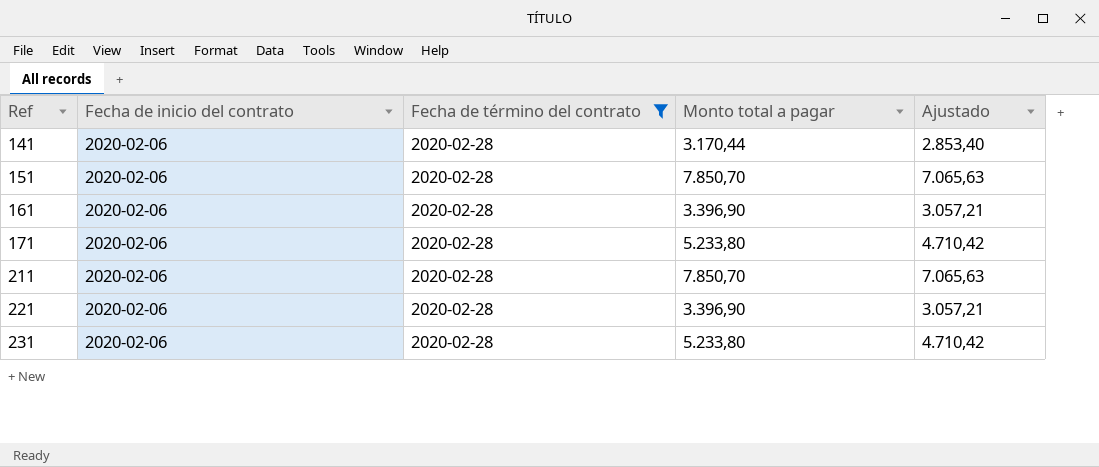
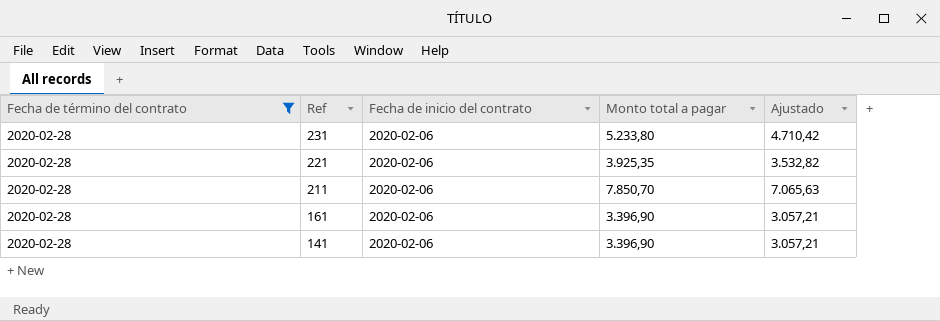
row order: Ref ascending -> Ref descending
column Fecha de término del contrato | position: 3 -> 1
row 151: 2020-02-06 | 2020-02-28 | 7.850,70 | 7.065,63 -> none
row 171: 2020-02-06 | 2020-02-28 | 5.233,80 | 4.710,42 -> none
221 | Monto total a pagar: 3.396,90 -> 3.925,35
221 | Ajustado: 3.057,21 -> 3.532,82
141 | Monto total a pagar: 3.170,44 -> 3.396,90
141 | Ajustado: 2.853,40 -> 3.057,21

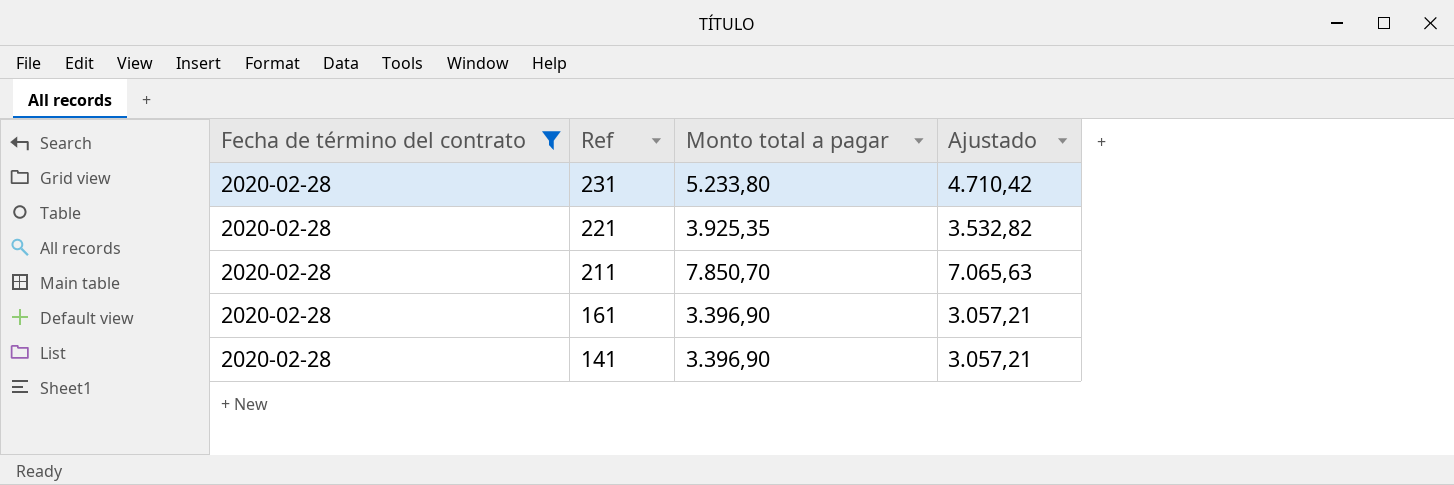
column Fecha de inicio del contrato | position: 3 -> none

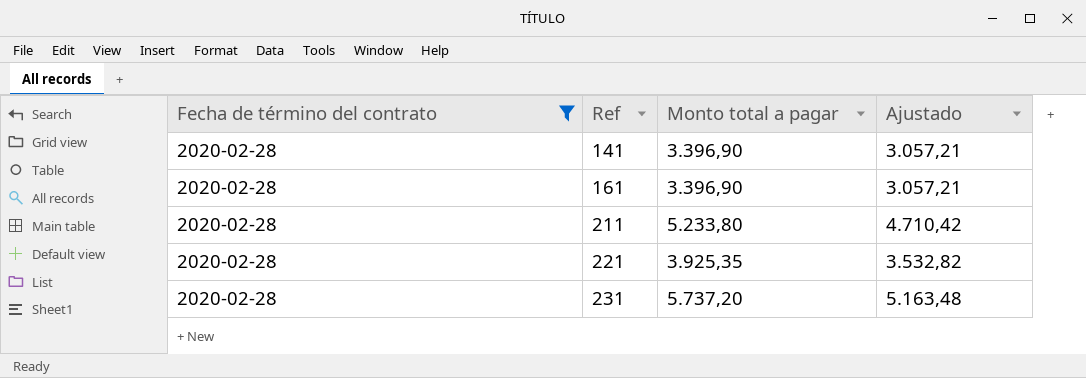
row order: Ref descending -> Ref ascending
211 | Monto total a pagar: 7.850,70 -> 5.233,80
211 | Ajustado: 7.065,63 -> 4.710,42
231 | Monto total a pagar: 5.233,80 -> 5.737,20
231 | Ajustado: 4.710,42 -> 5.163,48

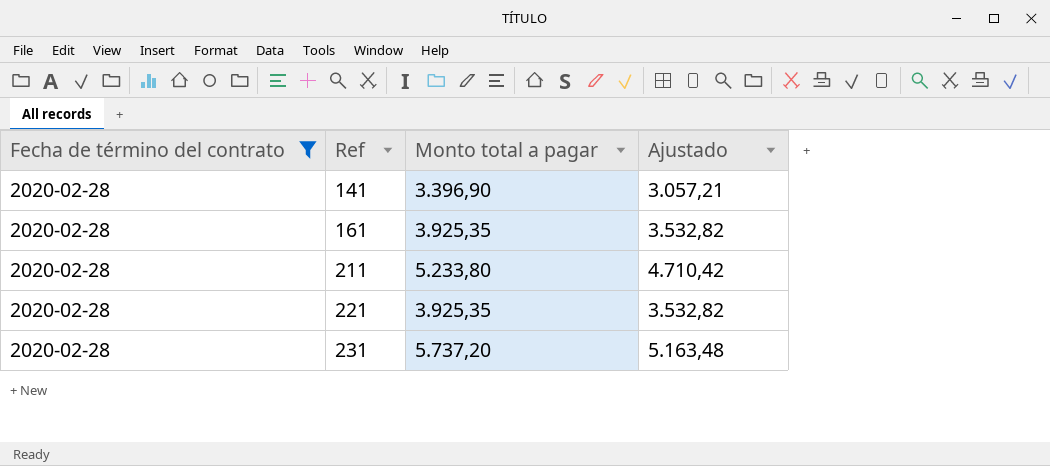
161 | Monto total a pagar: 3.396,90 -> 3.925,35
161 | Ajustado: 3.057,21 -> 3.532,82

